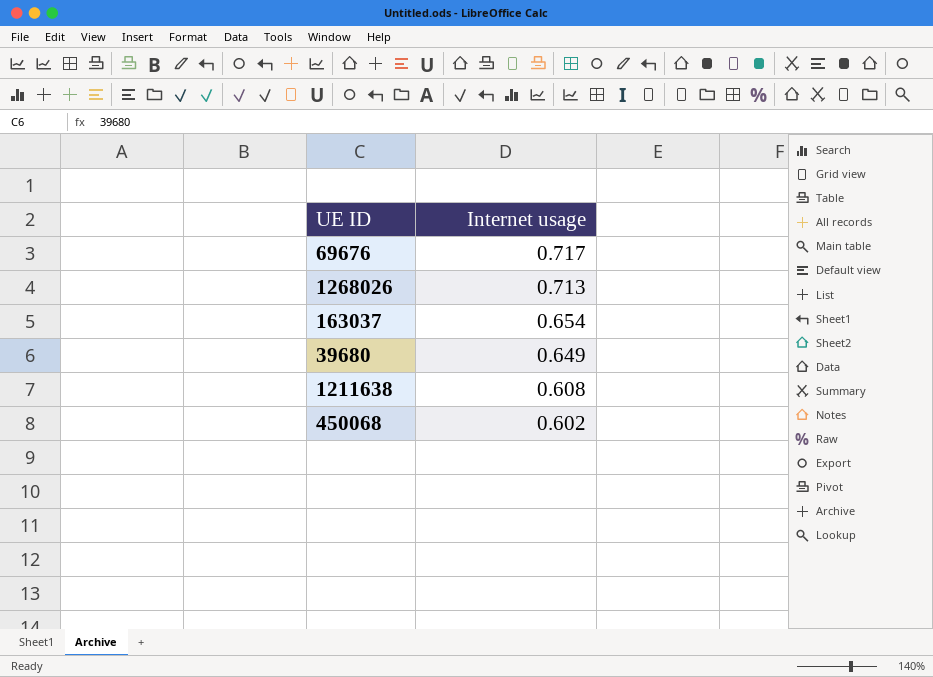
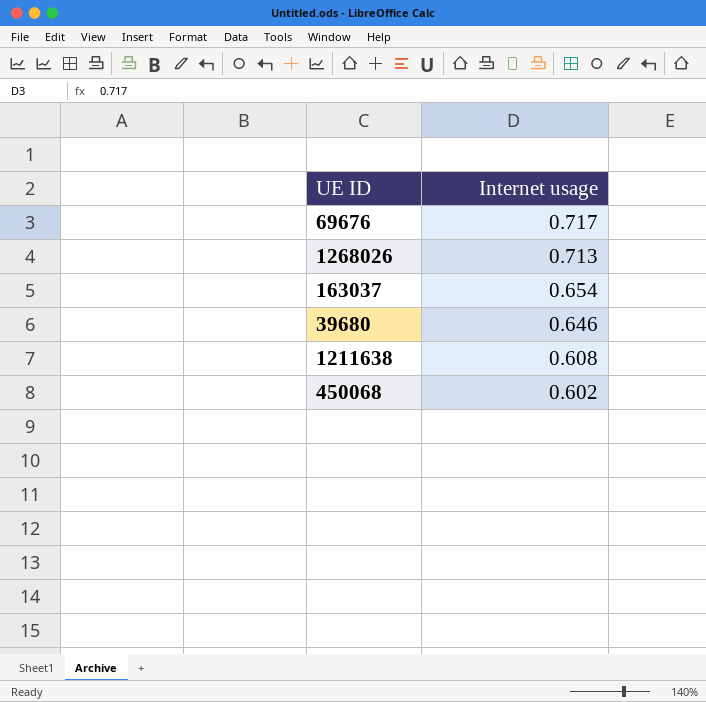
39680 | Internet usage: 0.649 -> 0.646

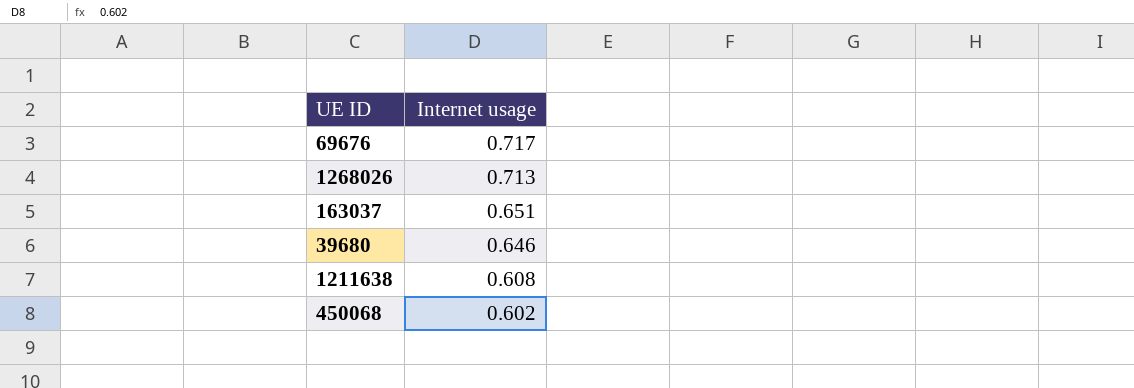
163037 | Internet usage: 0.654 -> 0.651

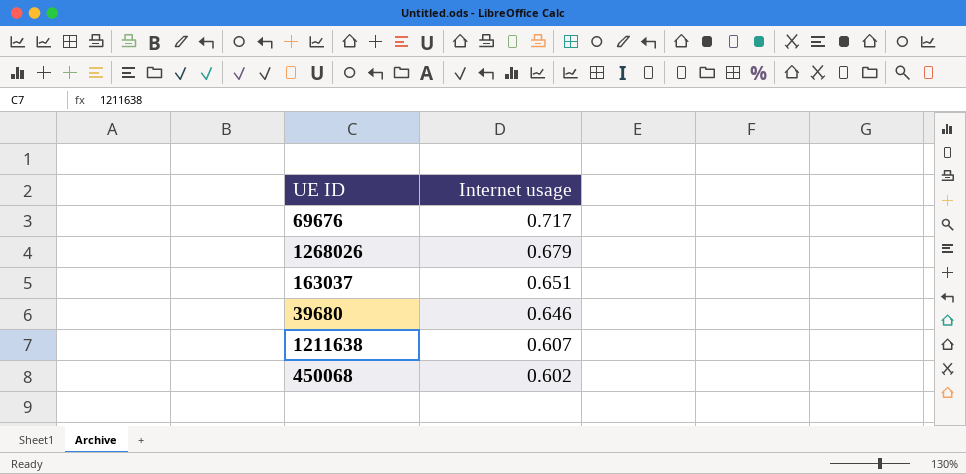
1268026 | Internet usage: 0.713 -> 0.679
1211638 | Internet usage: 0.608 -> 0.607

